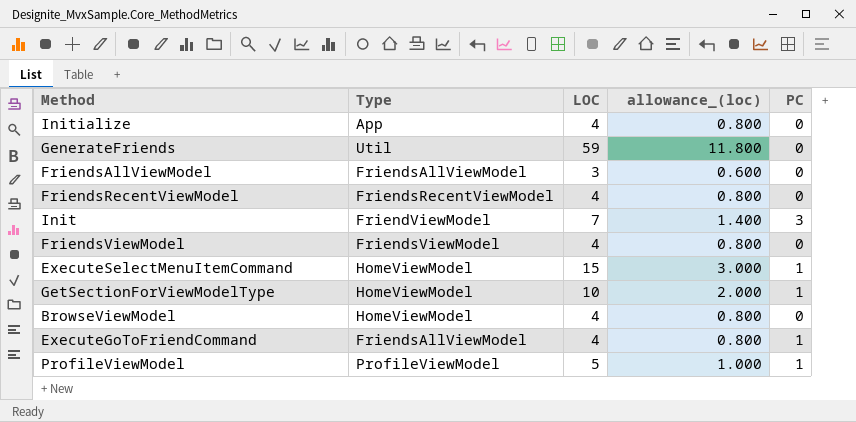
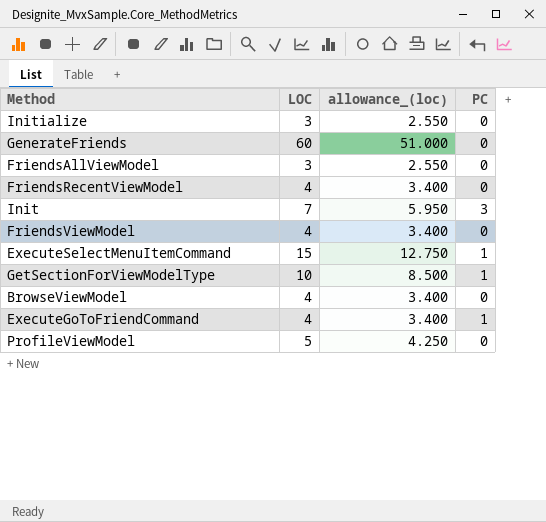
column Type | position: 2 -> none
column allowance_(loc) | formula: [LOC] * 0.2 -> [LOC] * 0.85
Initialize | LOC: 4 -> 3
GenerateFriends | LOC: 59 -> 60
ProfileViewModel | PC: 1 -> 0

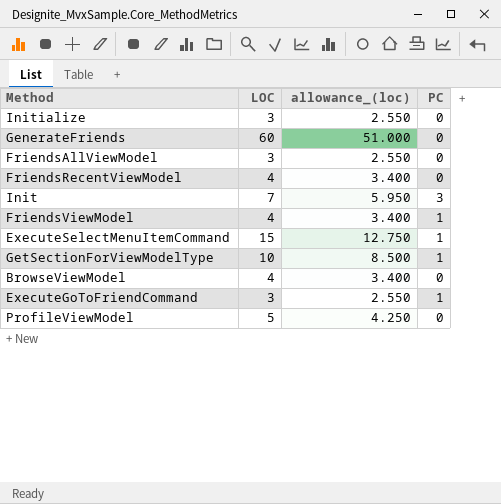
FriendsViewModel | PC: 0 -> 1
ExecuteGoToFriendCommand | LOC: 4 -> 3
ExecuteGoToFriendCommand | allowance_(loc): 3.400 -> 2.550

